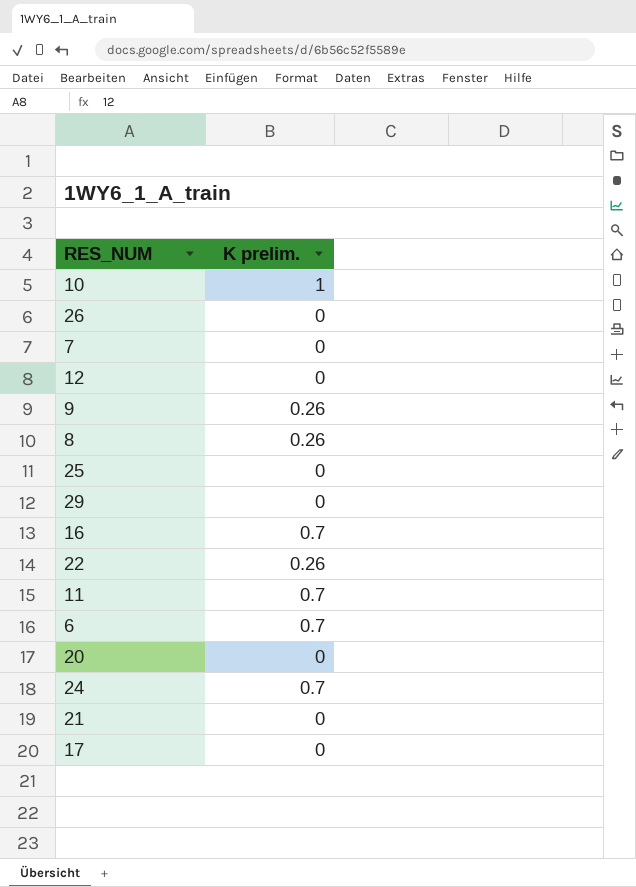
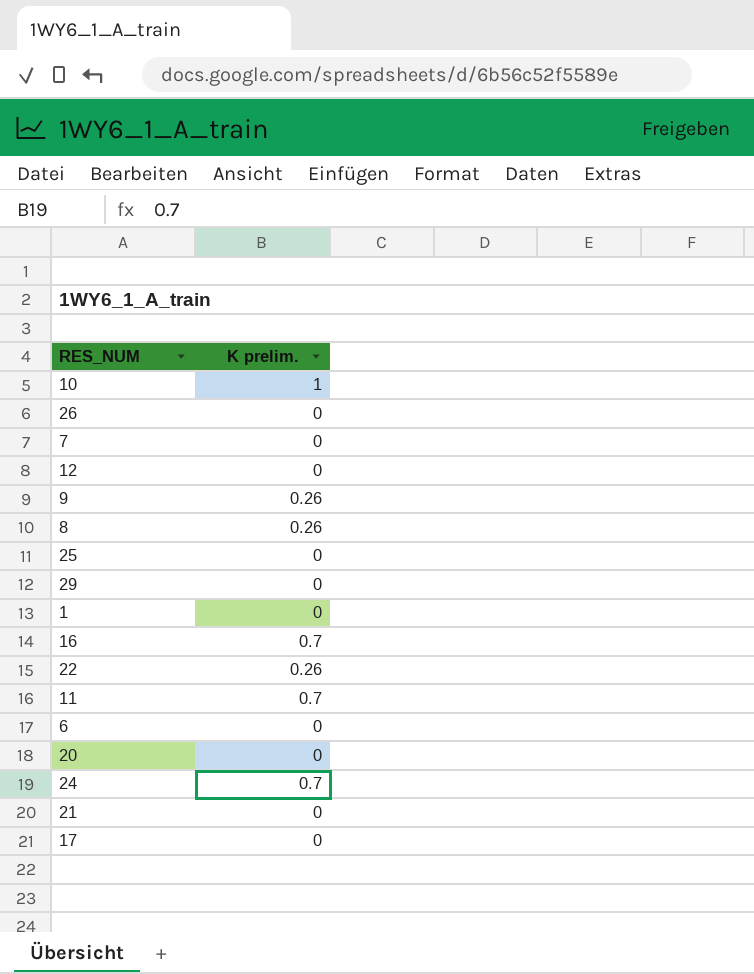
row 1: none -> 0
6 | K prelim.: 0.7 -> 0

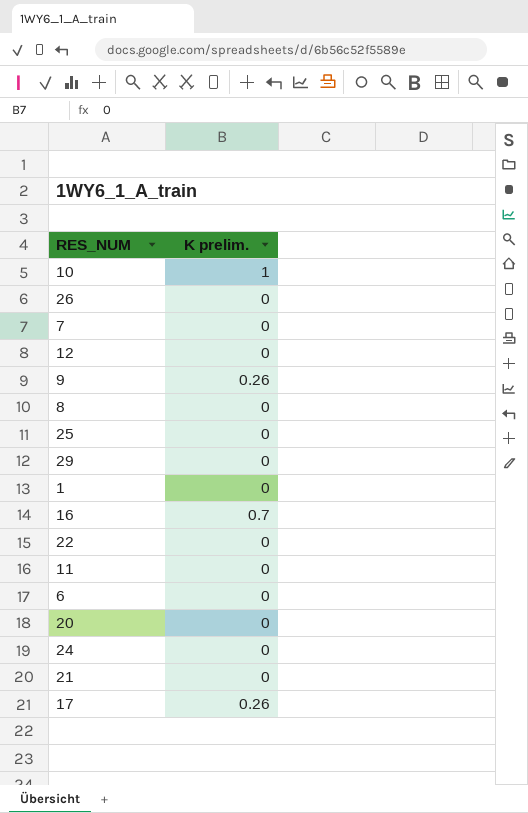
8 | K prelim.: 0.26 -> 0
22 | K prelim.: 0.26 -> 0
11 | K prelim.: 0.7 -> 0
24 | K prelim.: 0.7 -> 0
17 | K prelim.: 0 -> 0.26

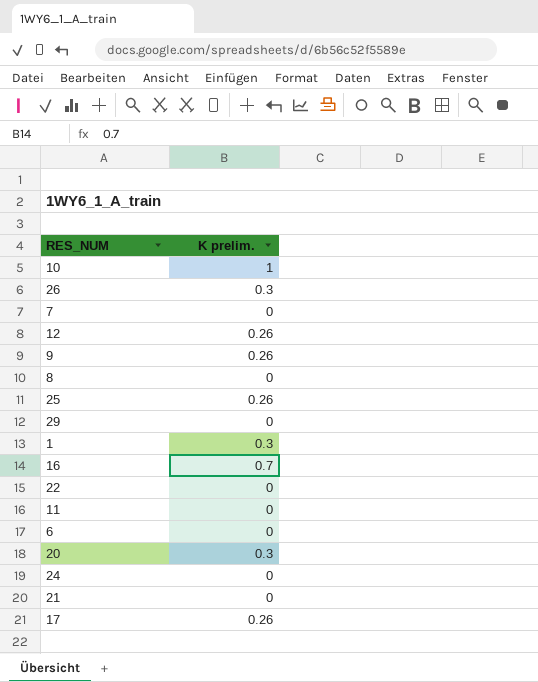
26 | K prelim.: 0 -> 0.3
12 | K prelim.: 0 -> 0.26
25 | K prelim.: 0 -> 0.26
1 | K prelim.: 0 -> 0.3
20 | K prelim.: 0 -> 0.3

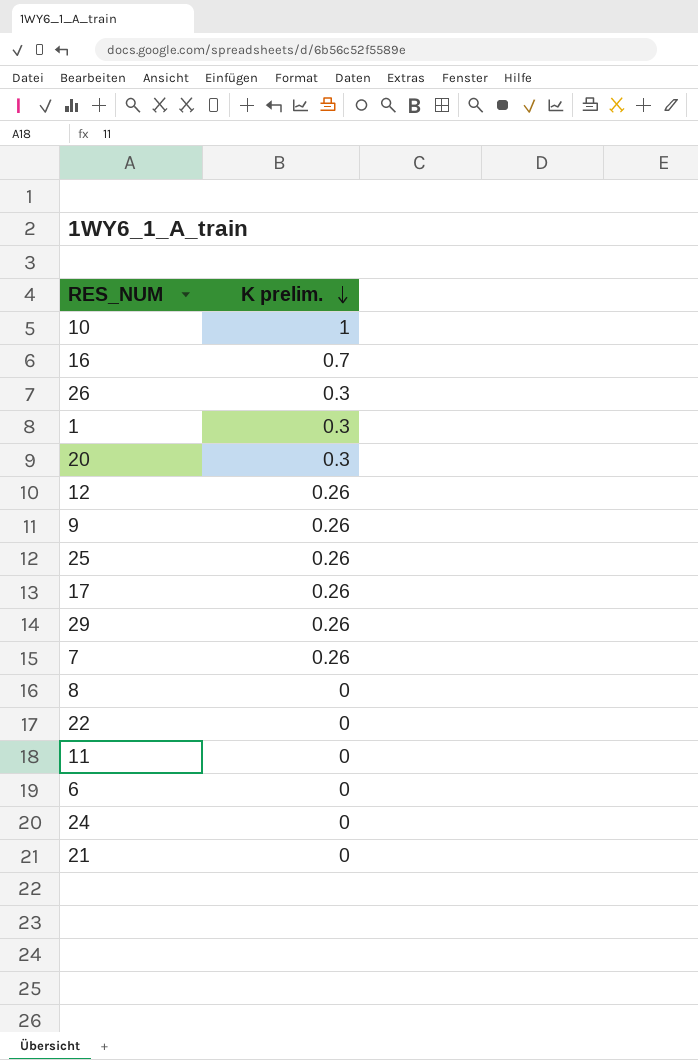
row order: none -> K prelim. descending
29 | K prelim.: 0 -> 0.26
7 | K prelim.: 0 -> 0.26

